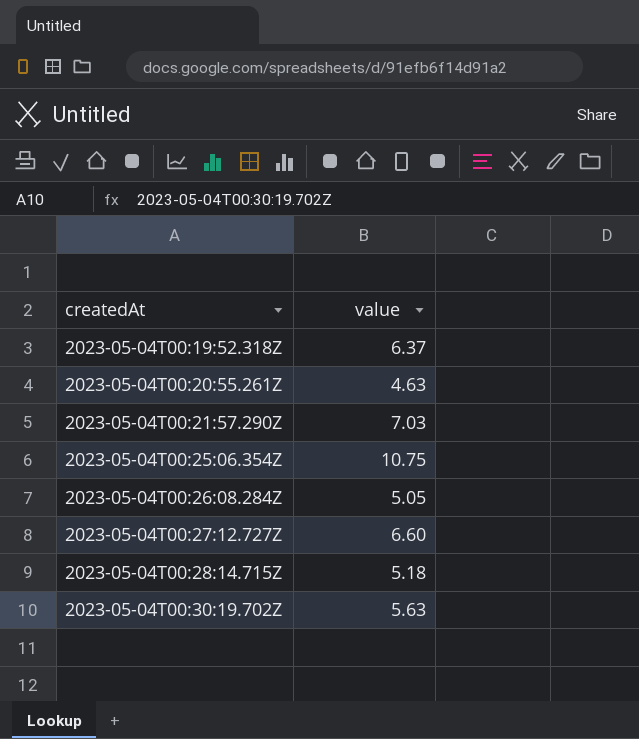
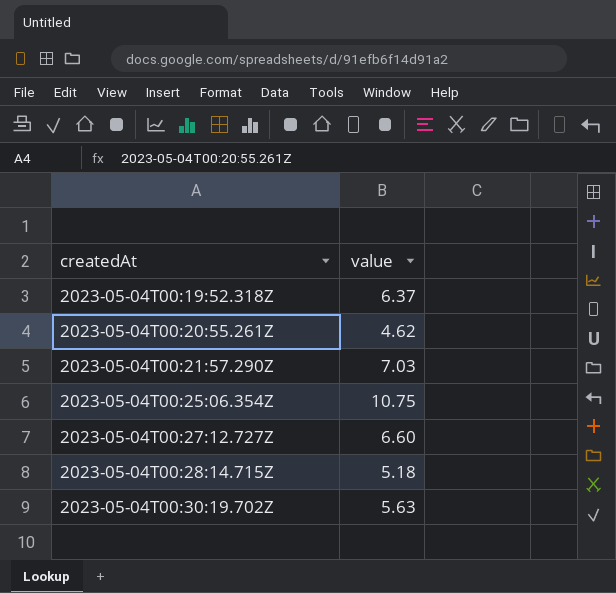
row 2023-05-04T00:26:08.284Z: 5.05 -> none
2023-05-04T00:20:55.261Z | value: 4.63 -> 4.62

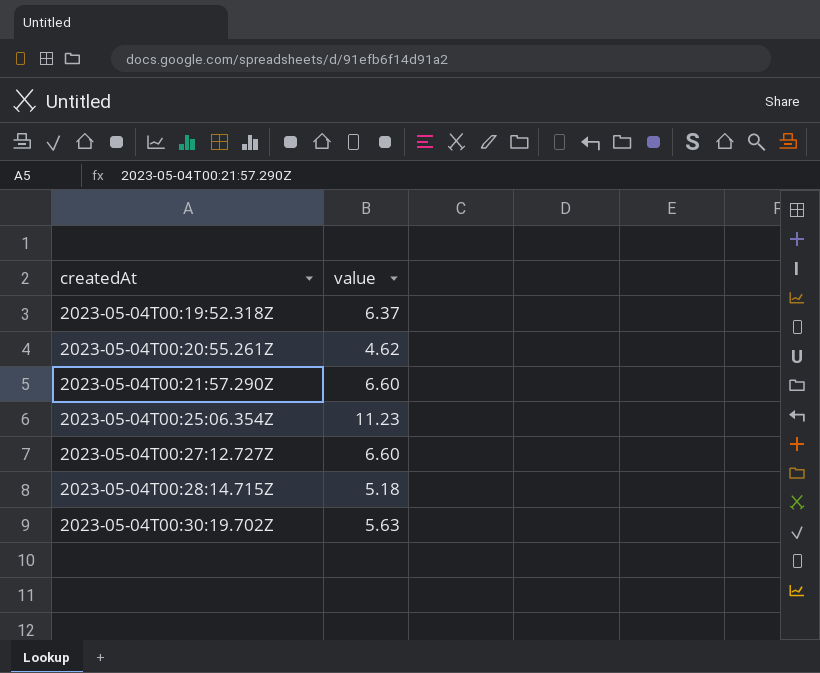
2023-05-04T00:21:57.290Z | value: 7.03 -> 6.60
2023-05-04T00:25:06.354Z | value: 10.75 -> 11.23

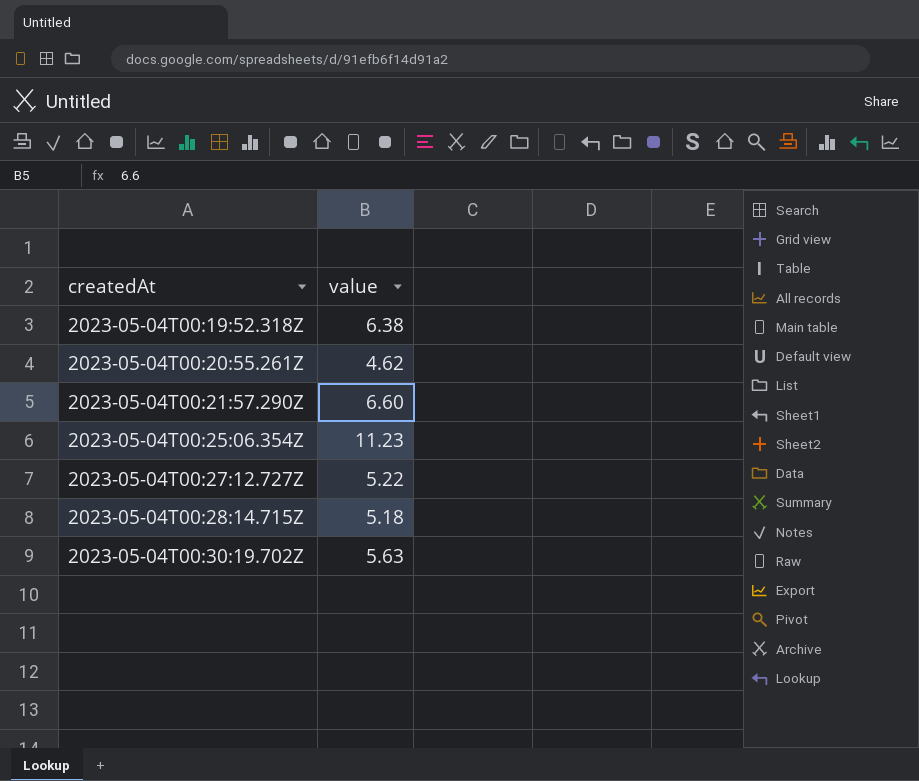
2023-05-04T00:19:52.318Z | value: 6.37 -> 6.38
2023-05-04T00:27:12.727Z | value: 6.60 -> 5.22

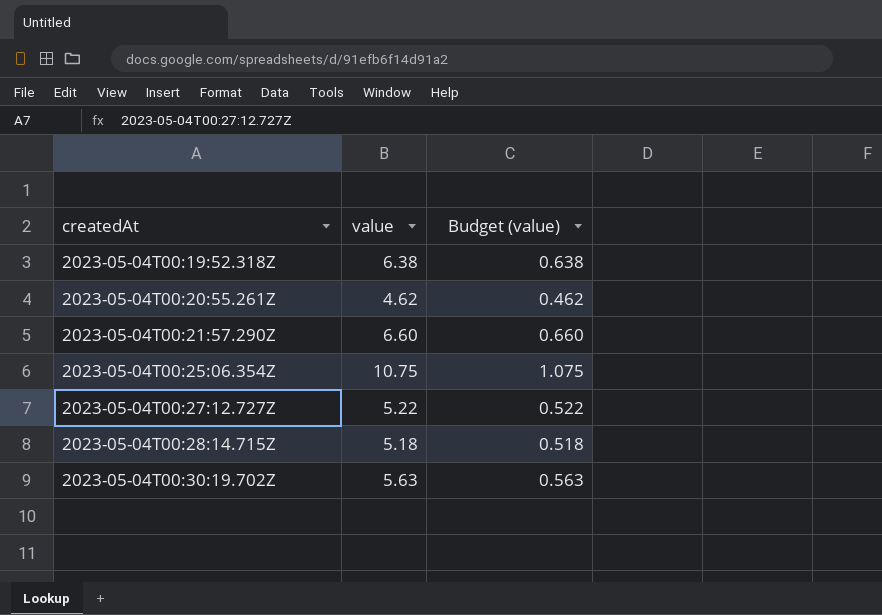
column Budget (value) | formula: none -> [value] * 0.1
2023-05-04T00:25:06.354Z | value: 11.23 -> 10.75

